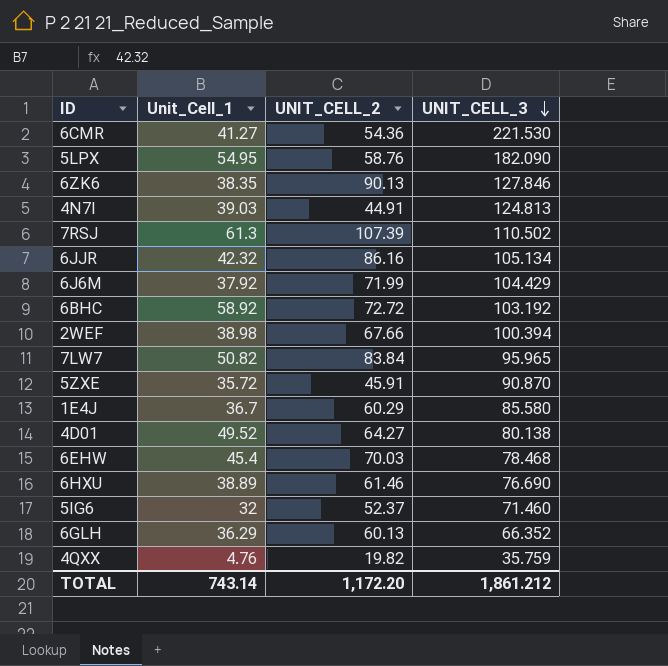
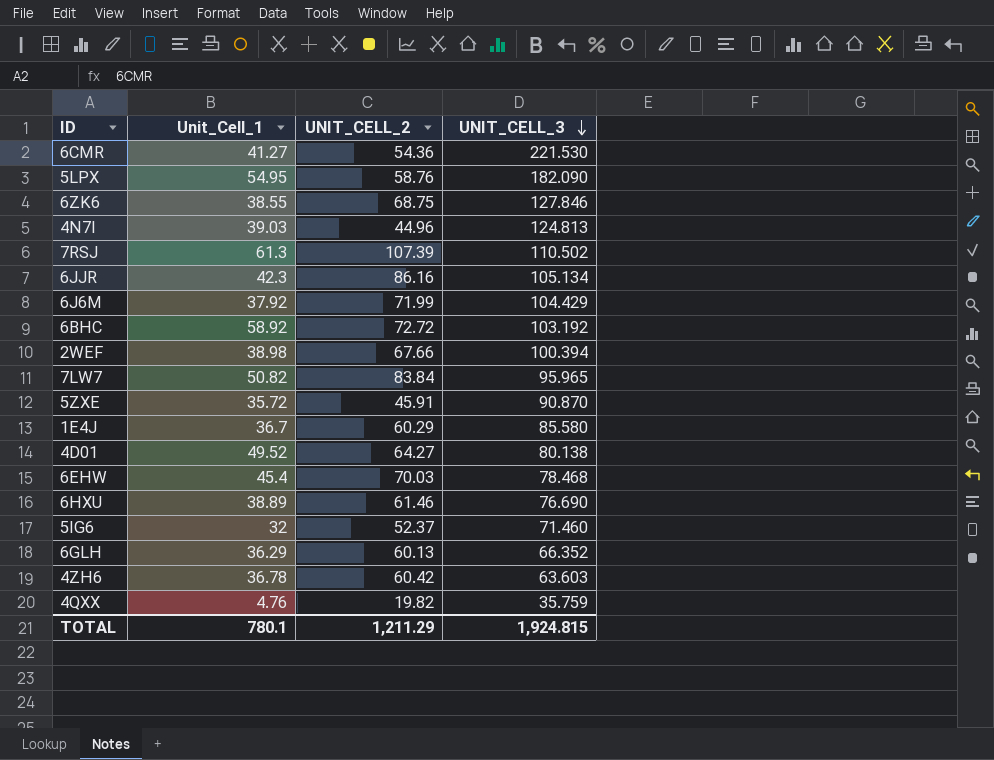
6ZK6 | Unit_Cell_1: 38.35 -> 38.55
6ZK6 | UNIT_CELL_2: 90.13 -> 68.75
4N7I | UNIT_CELL_2: 44.91 -> 44.96
6JJR | Unit_Cell_1: 42.32 -> 42.3
row 4ZH6: none -> 36.78 | 60.42 | 63.603
TOTAL | Unit_Cell_1: 743.14 -> 780.1
TOTAL | UNIT_CELL_2: 1,172.20 -> 1,211.29
TOTAL | UNIT_CELL_3: 1,861.212 -> 1,924.815

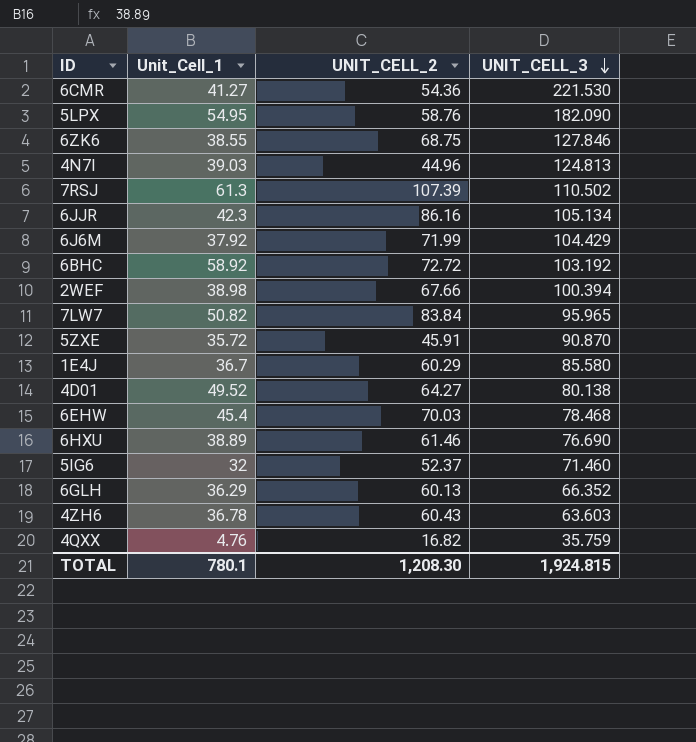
4ZH6 | UNIT_CELL_2: 60.42 -> 60.43
4QXX | UNIT_CELL_2: 19.82 -> 16.82
TOTAL | UNIT_CELL_2: 1,211.29 -> 1,208.30

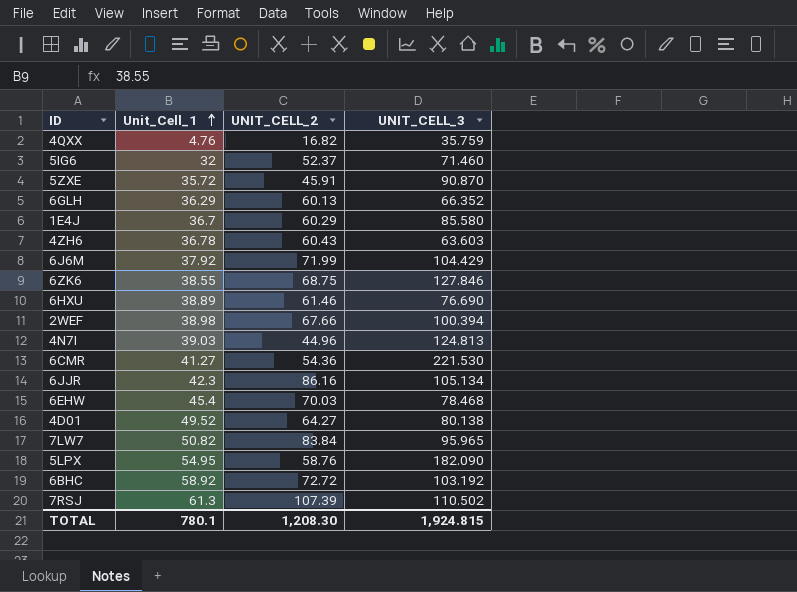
row order: UNIT_CELL_3 descending -> Unit_Cell_1 ascending

